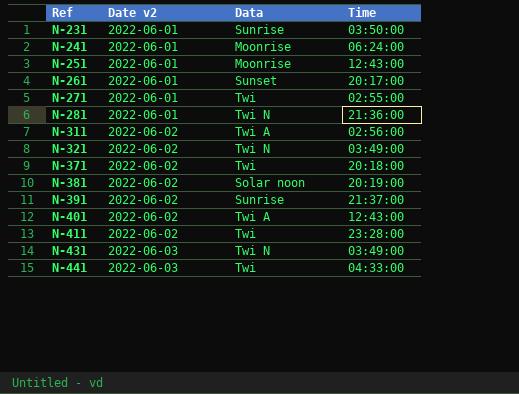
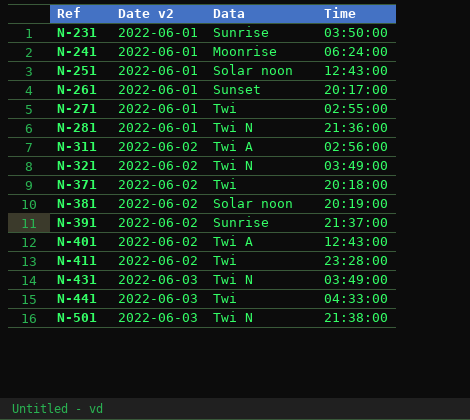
N-251 | Data: Moonrise -> Solar noon
row N-501: none -> 2022-06-03 | Twi N | 21:38:00

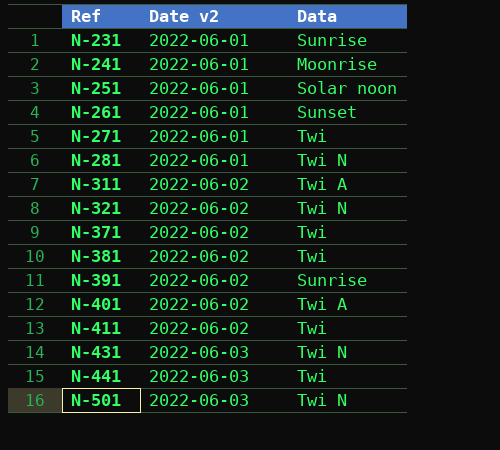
column Time | position: 4 -> none
N-381 | Data: Solar noon -> Twi

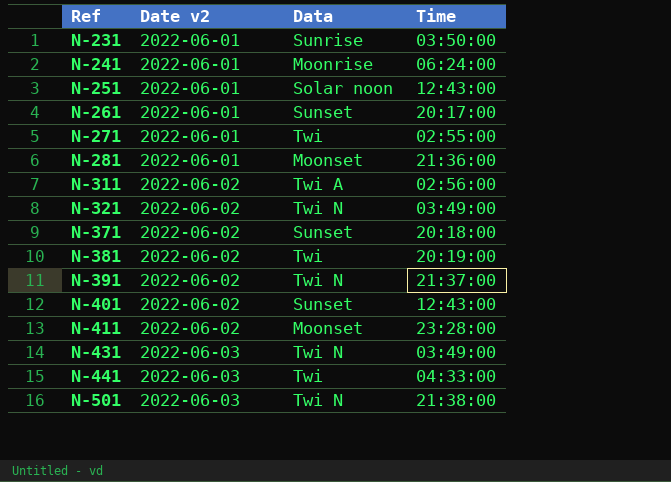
column Time | position: none -> 4
N-281 | Data: Twi N -> Moonset
N-371 | Data: Twi -> Sunset
N-391 | Data: Sunrise -> Twi N
N-401 | Data: Twi A -> Sunset
N-411 | Data: Twi -> Moonset

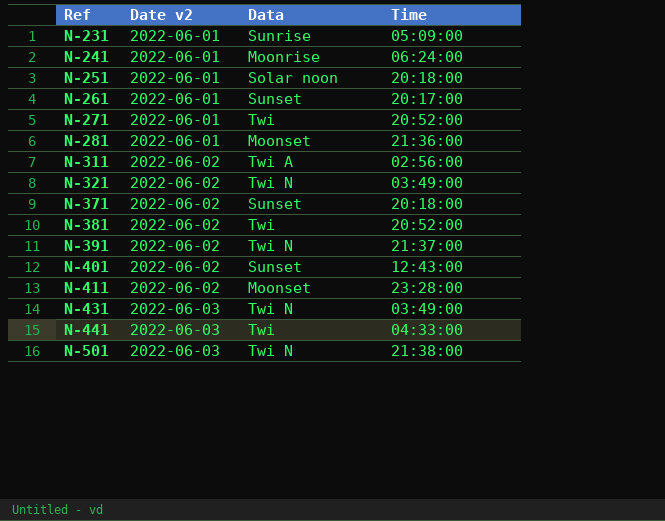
N-231 | Time: 03:50:00 -> 05:09:00
N-251 | Time: 12:43:00 -> 20:18:00
N-271 | Time: 02:55:00 -> 20:52:00
N-381 | Time: 20:19:00 -> 20:52:00

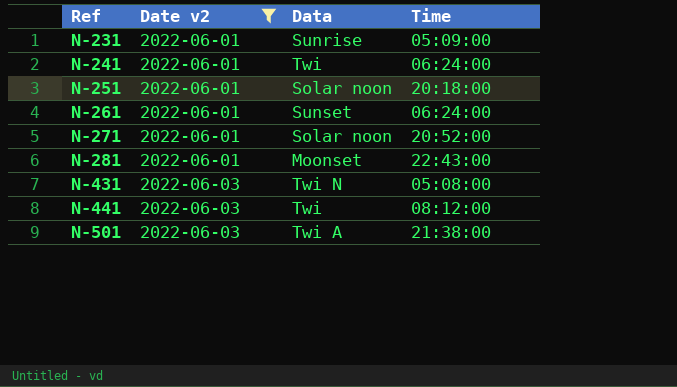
filter: none -> Date v2 != 2022-06-02
N-241 | Data: Moonrise -> Twi
N-261 | Time: 20:17:00 -> 06:24:00
N-271 | Data: Twi -> Solar noon
N-281 | Time: 21:36:00 -> 22:43:00
N-431 | Time: 03:49:00 -> 05:08:00
N-441 | Time: 04:33:00 -> 08:12:00
N-501 | Data: Twi N -> Twi A

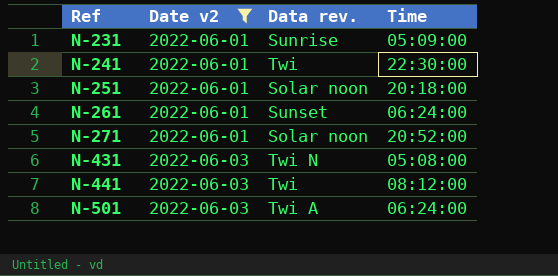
column name: Data -> Data rev.
row N-281: 2022-06-01 | Moonset | 22:43:00 -> none
N-241 | Time: 06:24:00 -> 22:30:00
N-501 | Time: 21:38:00 -> 06:24:00

